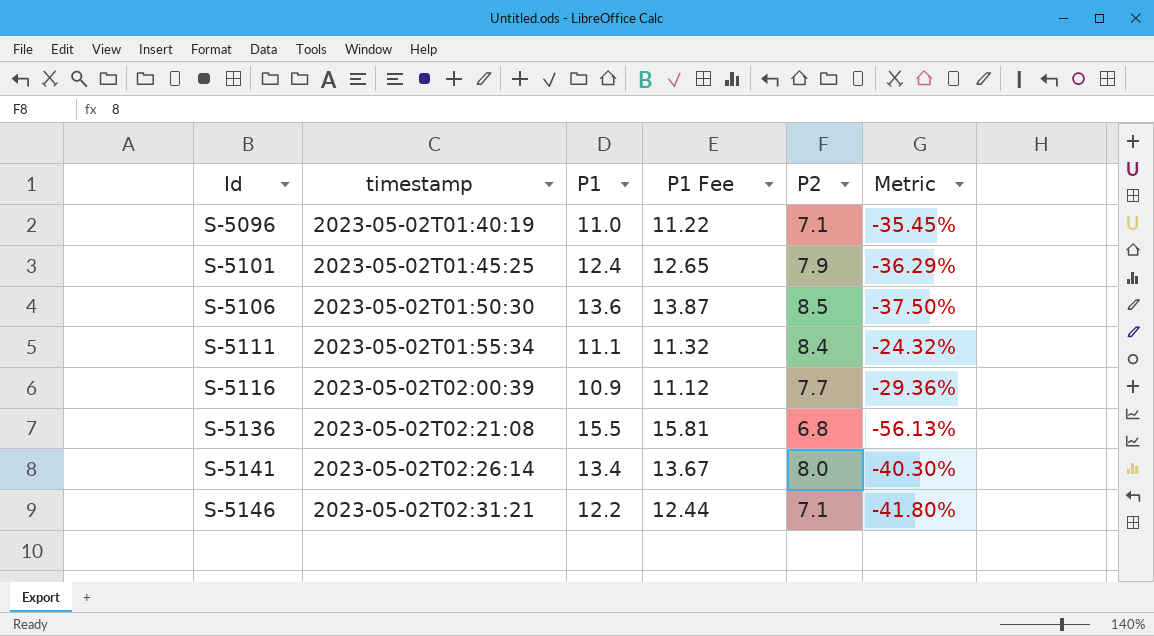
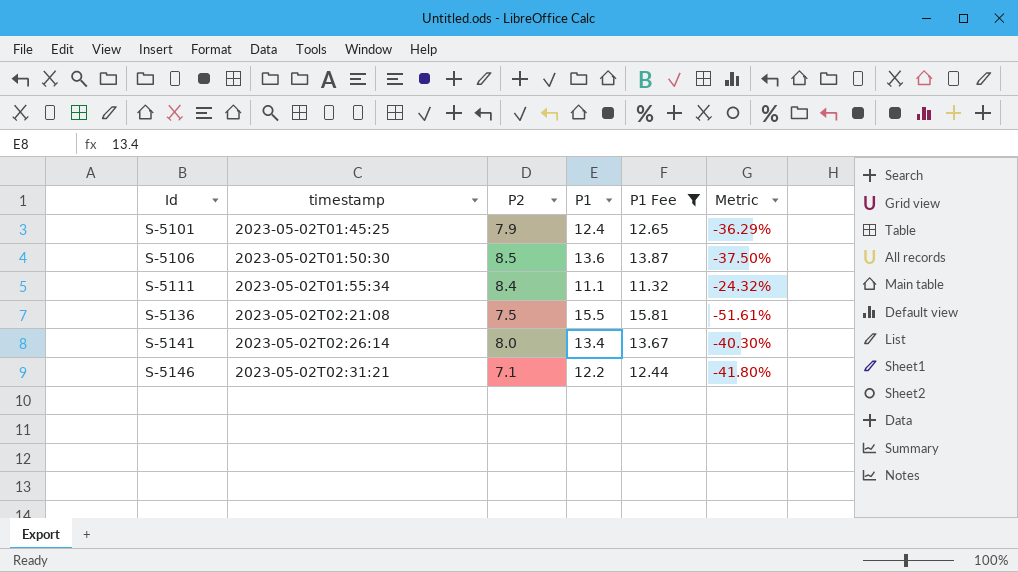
filter: none -> P1 Fee >= 11.32
column P2 | position: 5 -> 3
S-5136 | P2: 6.8 -> 7.5
S-5136 | Metric: -56.13% -> -51.61%

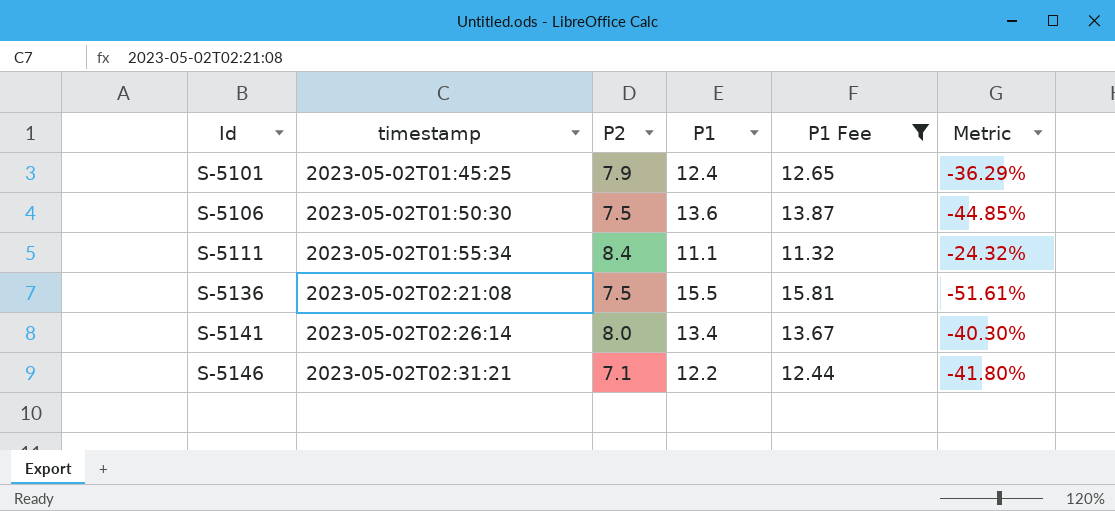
S-5106 | P2: 8.5 -> 7.5
S-5106 | Metric: -37.50% -> -44.85%

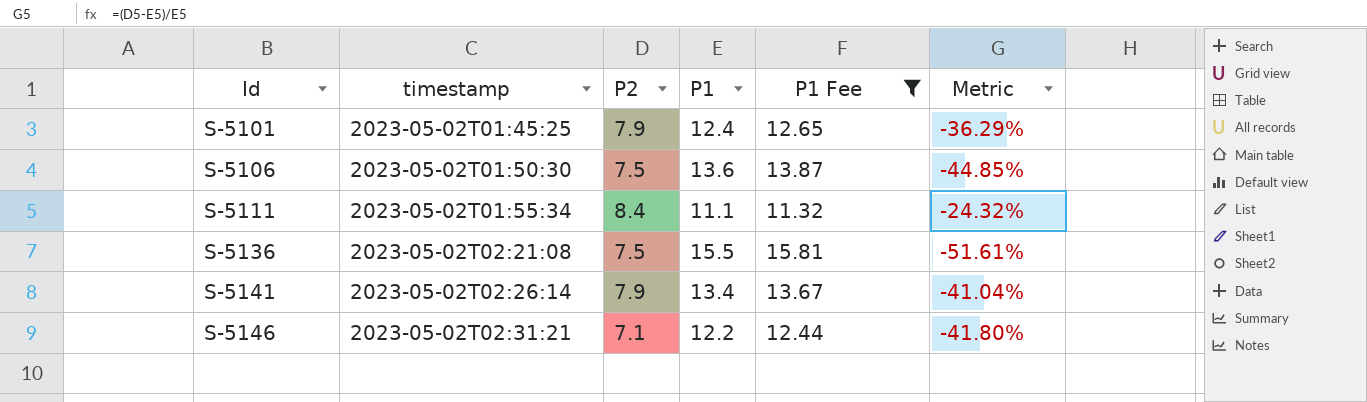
S-5141 | P2: 8.0 -> 7.9
S-5141 | Metric: -40.30% -> -41.04%

